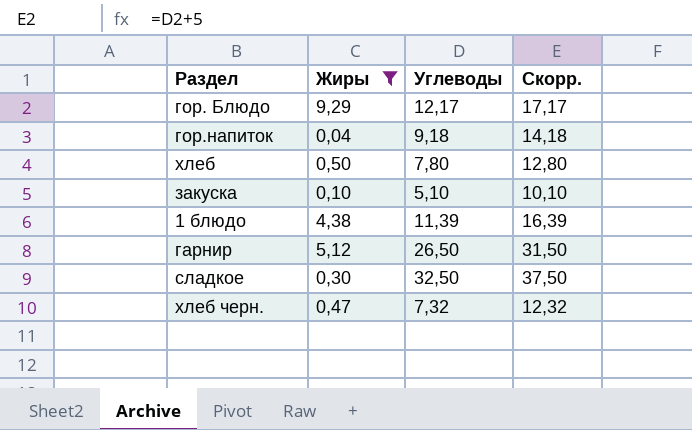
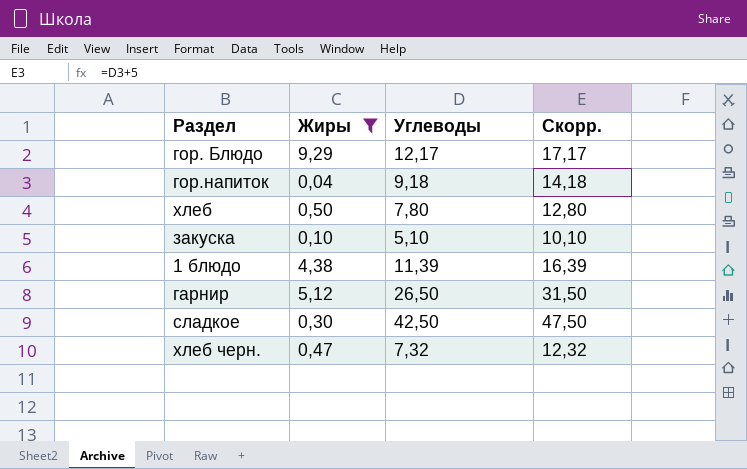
сладкое | Углеводы: 32,50 -> 42,50
сладкое | Скорр.: 37,50 -> 47,50

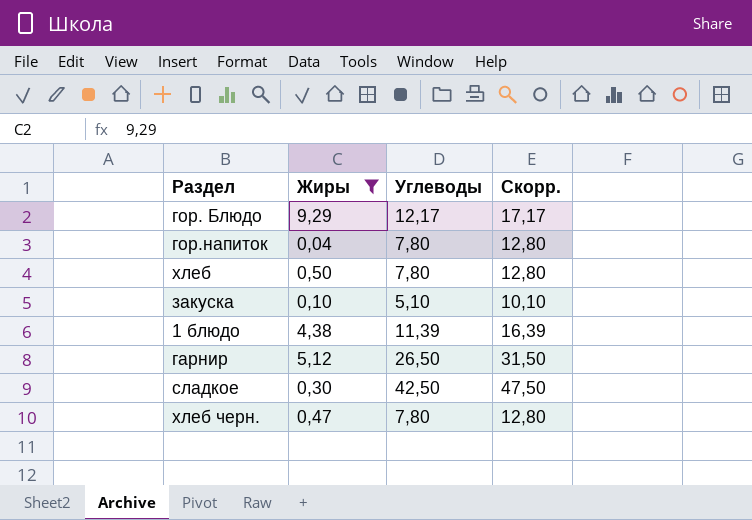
гор.напиток | Углеводы: 9,18 -> 7,80
гор.напиток | Скорр.: 14,18 -> 12,80
хлеб черн. | Углеводы: 7,32 -> 7,80
хлеб черн. | Скорр.: 12,32 -> 12,80

